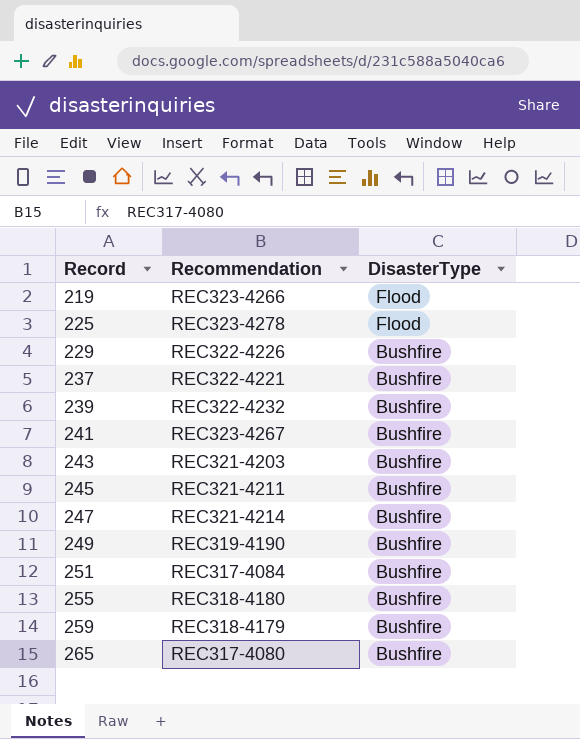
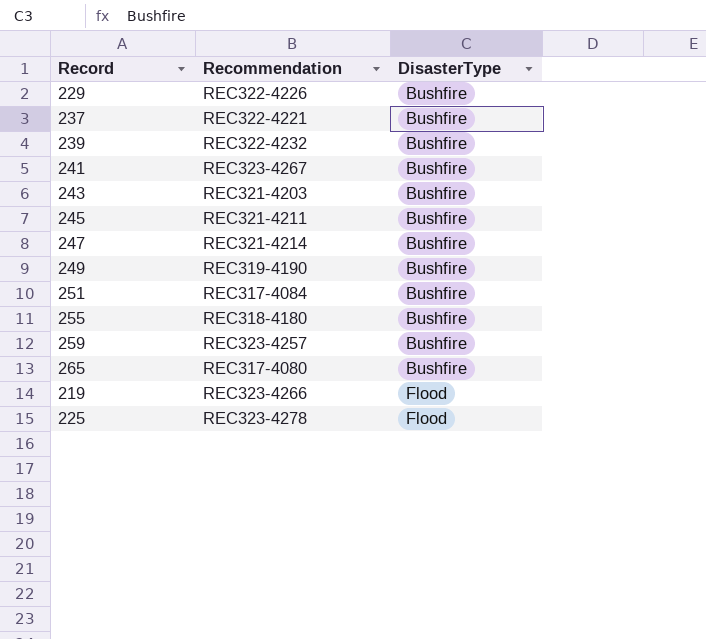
row order: Record ascending -> DisasterType ascending
259 | Recommendation: REC318-4179 -> REC323-4257

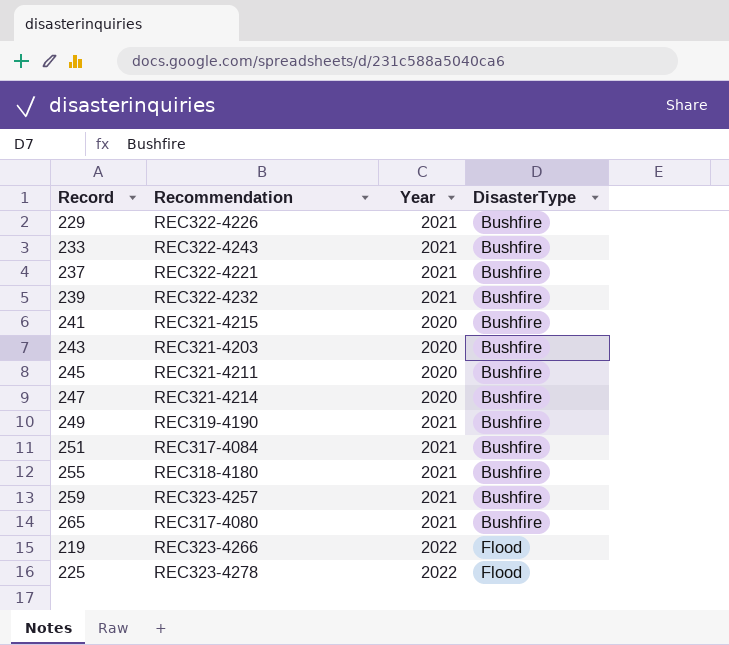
column Year | position: none -> 3
row 233: none -> REC322-4243 | 2021 | Bushfire
241 | Recommendation: REC323-4267 -> REC321-4215

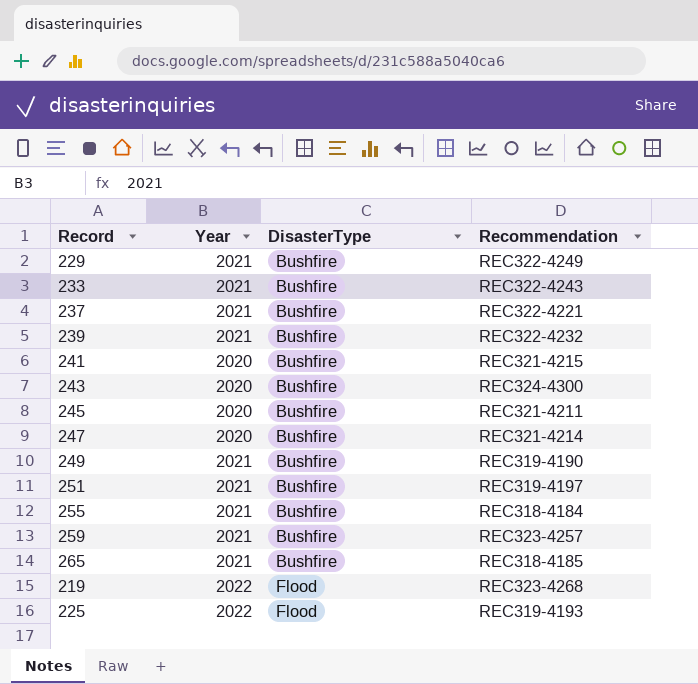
column Recommendation | position: 2 -> 4
229 | Recommendation: REC322-4226 -> REC322-4249
243 | Recommendation: REC321-4203 -> REC324-4300
251 | Recommendation: REC317-4084 -> REC319-4197
255 | Recommendation: REC318-4180 -> REC318-4184
265 | Recommendation: REC317-4080 -> REC318-4185
219 | Recommendation: REC323-4266 -> REC323-4268
225 | Recommendation: REC323-4278 -> REC319-4193

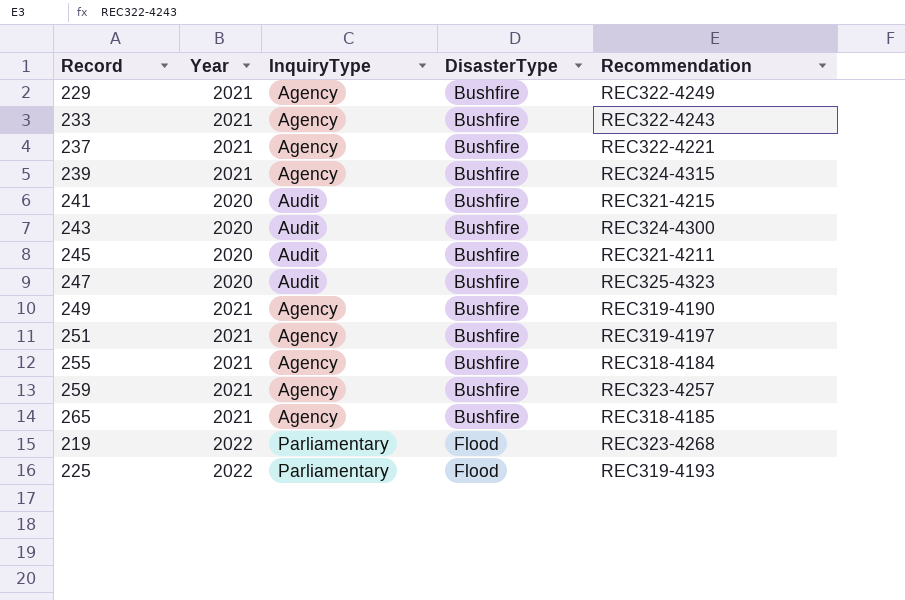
column InquiryType | position: none -> 3
239 | Recommendation: REC322-4232 -> REC324-4315
247 | Recommendation: REC321-4214 -> REC325-4323

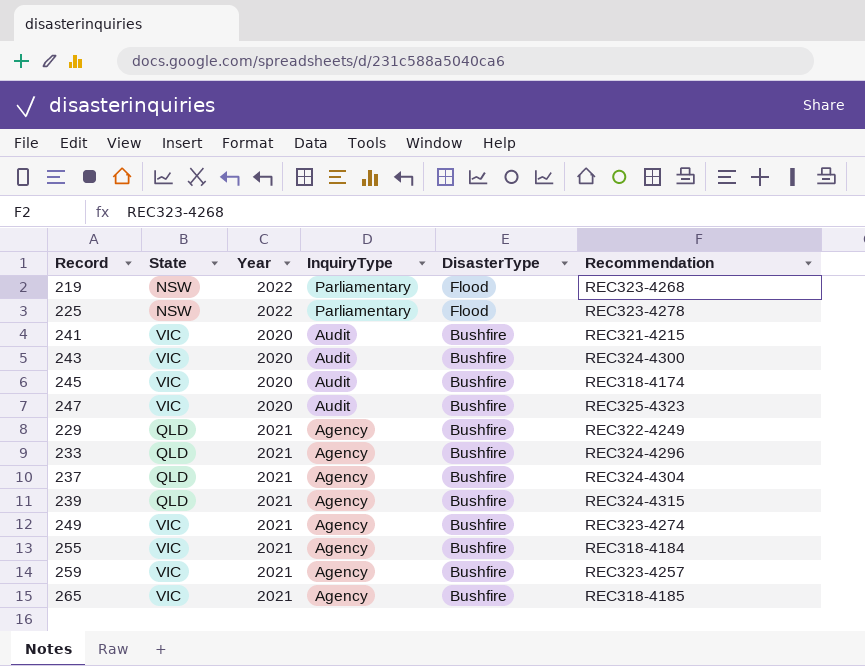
row order: DisasterType ascending -> InquiryType descending
column State | position: none -> 2
row 251: 2021 | Agency | Bushfire | REC319-4197 -> none
225 | Recommendation: REC319-4193 -> REC323-4278
245 | Recommendation: REC321-4211 -> REC318-4174
233 | Recommendation: REC322-4243 -> REC324-4296
237 | Recommendation: REC322-4221 -> REC324-4304
249 | Recommendation: REC319-4190 -> REC323-4274

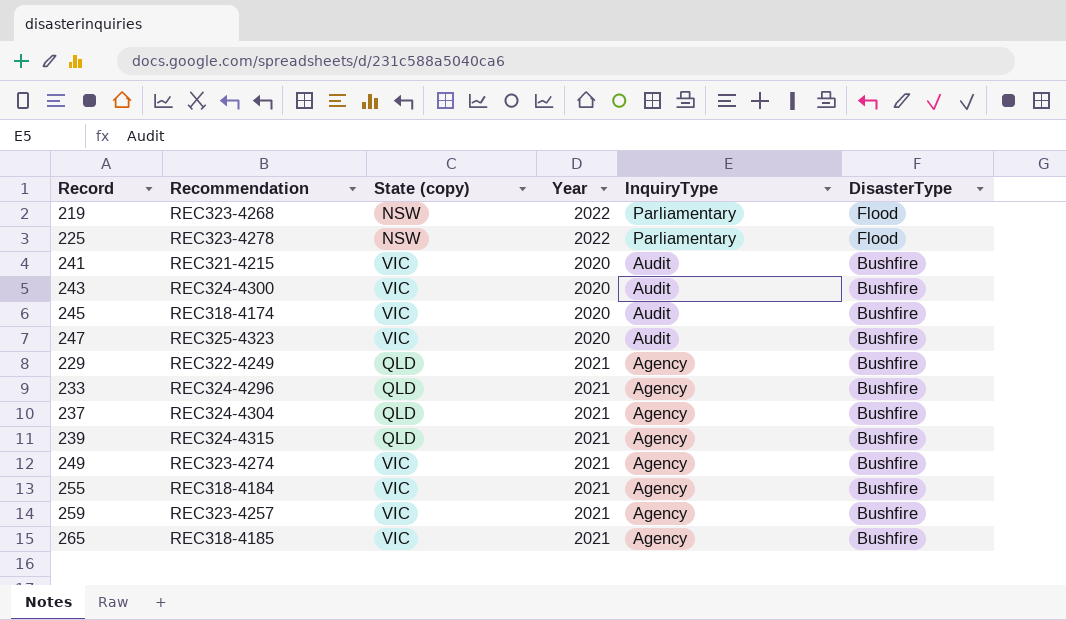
column Recommendation | position: 6 -> 2
column name: State -> State (copy)

